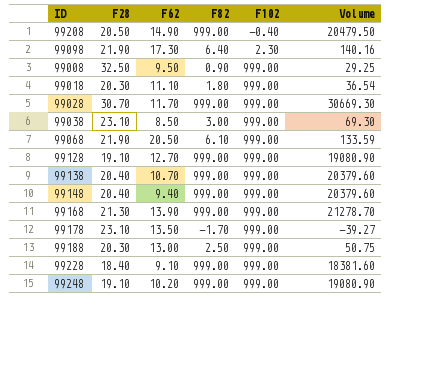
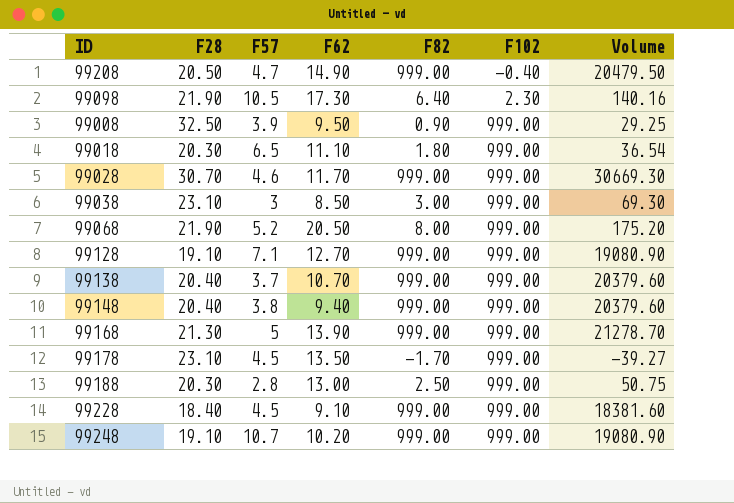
column F57 | position: none -> 3
99068 | F82: 6.10 -> 8.00
99068 | Volume: 133.59 -> 175.20

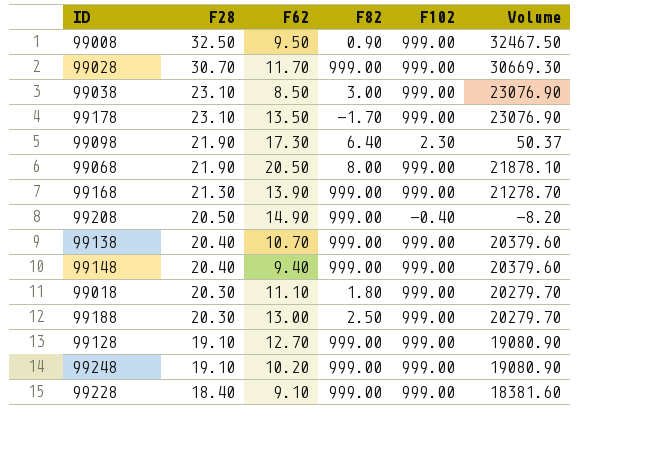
row order: F102 ascending -> F28 descending
column F57 | position: 3 -> none
column Volume | formula: [F28] * [F82] -> [F28] * [F102]

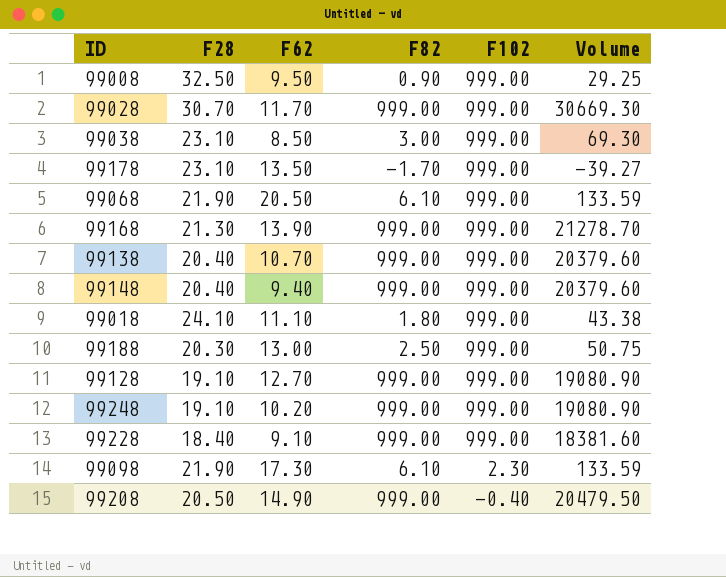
row order: F28 descending -> F102 descending
column Volume | formula: [F28] * [F102] -> [F28] * [F82]
99068 | F82: 8.00 -> 6.10
99018 | F28: 20.30 -> 24.10
99098 | F82: 6.40 -> 6.10

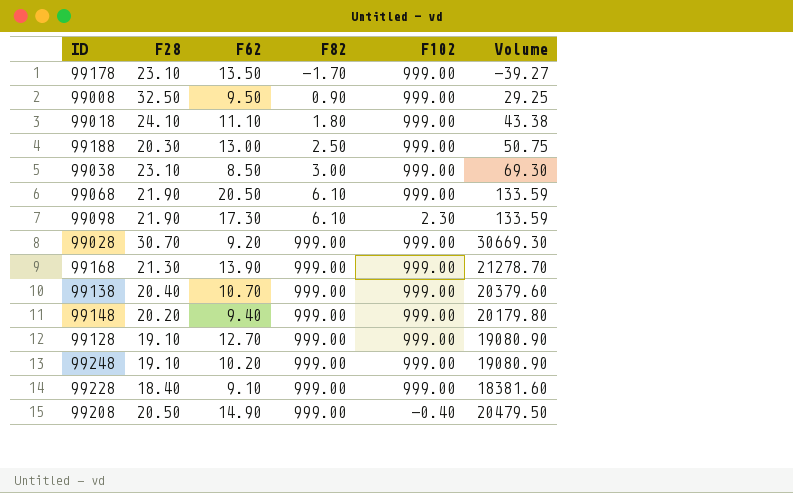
row order: F102 descending -> F82 ascending
99028 | F62: 11.70 -> 9.20
99148 | F28: 20.40 -> 20.20
99148 | Volume: 20379.60 -> 20179.80

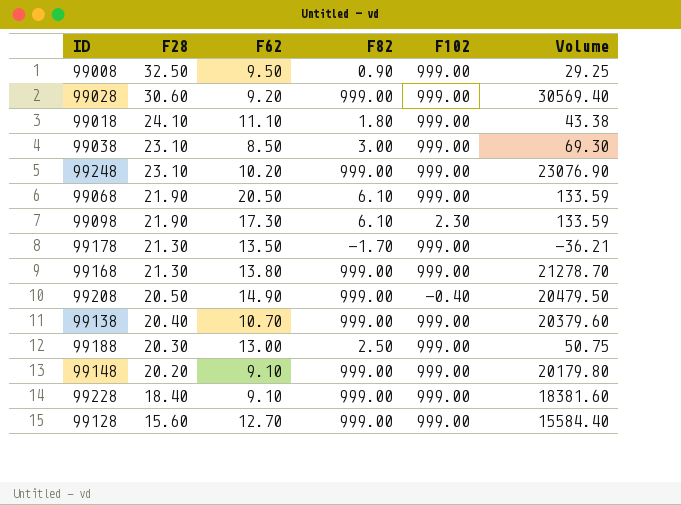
row order: F82 ascending -> F28 descending
99028 | F28: 30.70 -> 30.60
99028 | Volume: 30669.30 -> 30569.40
99248 | F28: 19.10 -> 23.10
99248 | Volume: 19080.90 -> 23076.90
99178 | F28: 23.10 -> 21.30
99178 | Volume: -39.27 -> -36.21
99168 | F62: 13.90 -> 13.80
99148 | F62: 9.40 -> 9.10
99128 | F28: 19.10 -> 15.60
99128 | Volume: 19080.90 -> 15584.40

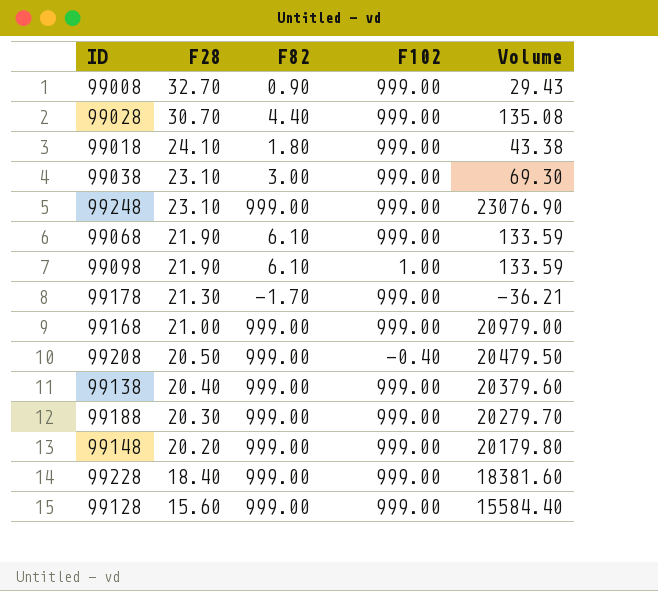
column F62 | position: 3 -> none
99008 | F28: 32.50 -> 32.70
99008 | Volume: 29.25 -> 29.43
99028 | F28: 30.60 -> 30.70
99028 | F82: 999.00 -> 4.40
99028 | Volume: 30569.40 -> 135.08
99098 | F102: 2.30 -> 1.00
99168 | F28: 21.30 -> 21.00
99168 | Volume: 21278.70 -> 20979.00
99188 | F82: 2.50 -> 999.00
99188 | Volume: 50.75 -> 20279.70

